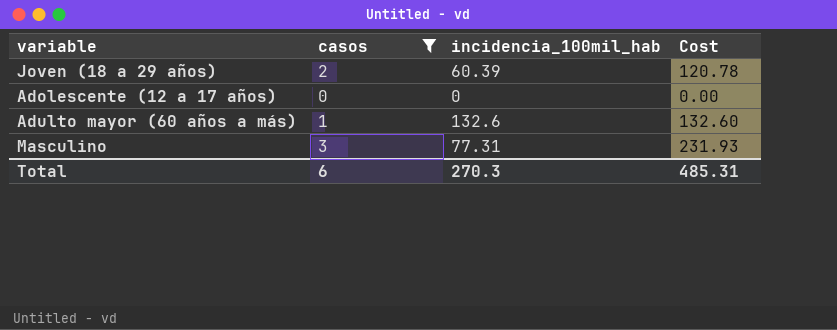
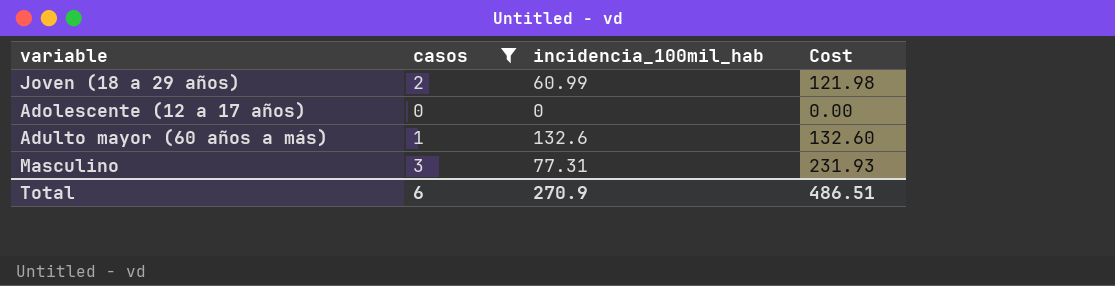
Joven (18 a 29 años) | incidencia_100mil_hab: 60.39 -> 60.99
Joven (18 a 29 años) | Cost: 120.78 -> 121.98
Total | incidencia_100mil_hab: 270.3 -> 270.9
Total | Cost: 485.31 -> 486.51

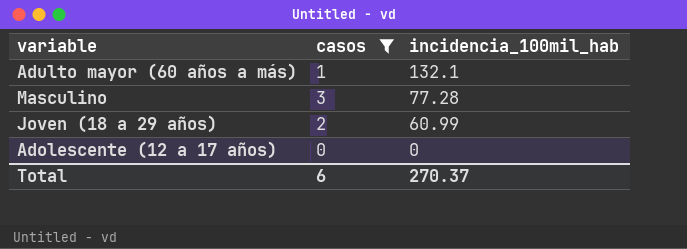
row order: none -> incidencia_100mil_hab descending
column Cost | formula: [casos] * [incidencia_100mil_hab] -> none
Adulto mayor (60 años a más) | incidencia_100mil_hab: 132.6 -> 132.1
Masculino | incidencia_100mil_hab: 77.31 -> 77.28
Total | incidencia_100mil_hab: 270.9 -> 270.37

